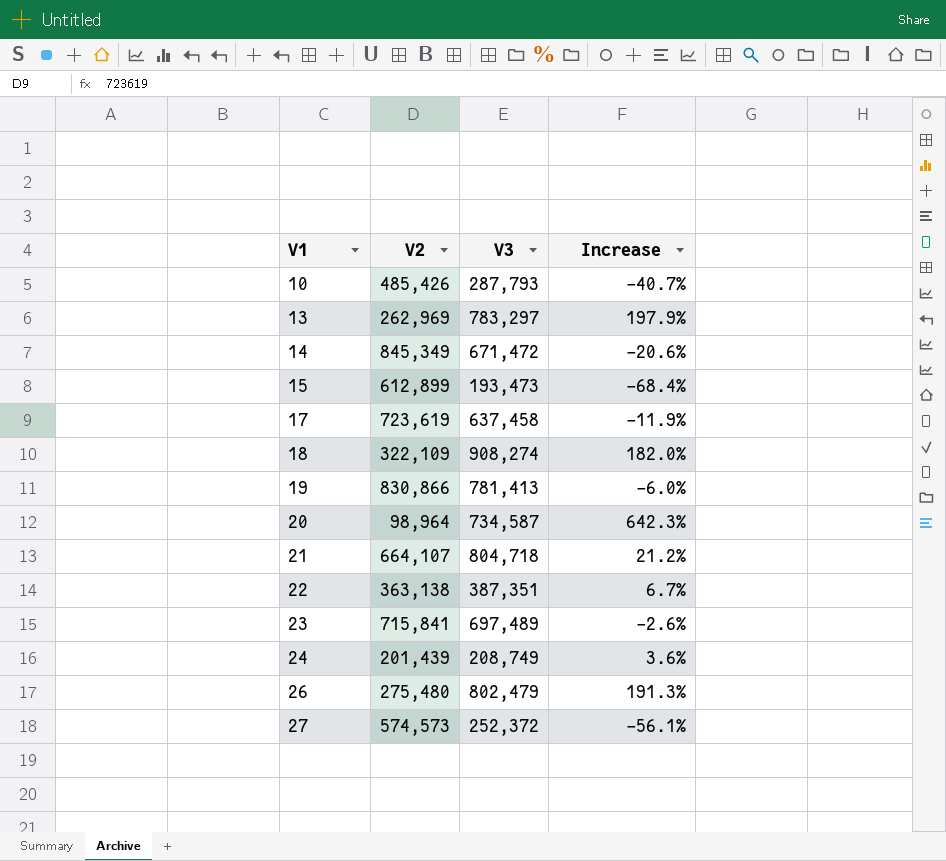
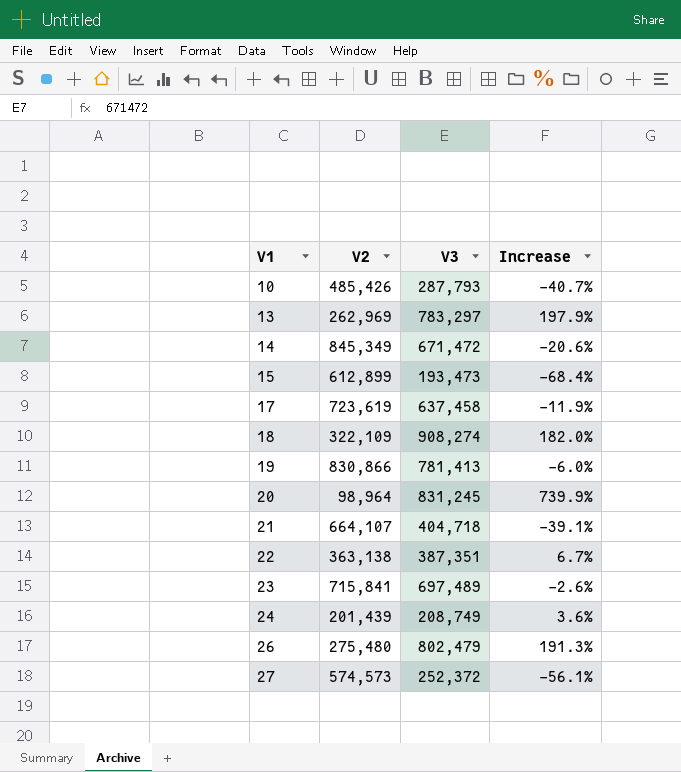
20 | V3: 734,587 -> 831,245
20 | Increase: 642.3% -> 739.9%
21 | V3: 804,718 -> 404,718
21 | Increase: 21.2% -> -39.1%

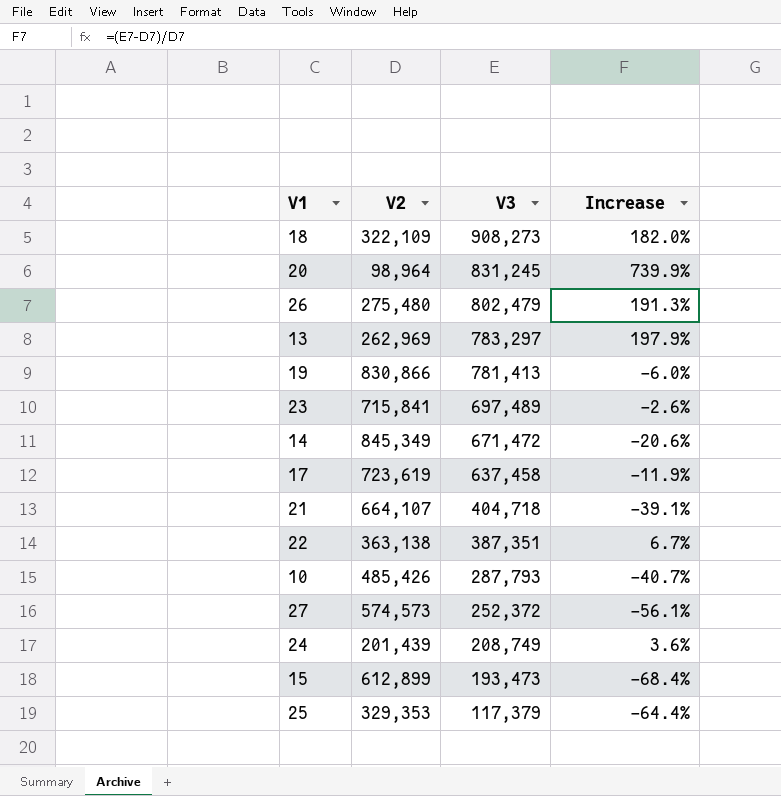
row order: V1 ascending -> V3 descending
18 | V3: 908,274 -> 908,273
row 25: none -> 329,353 | 117,379 | -64.4%

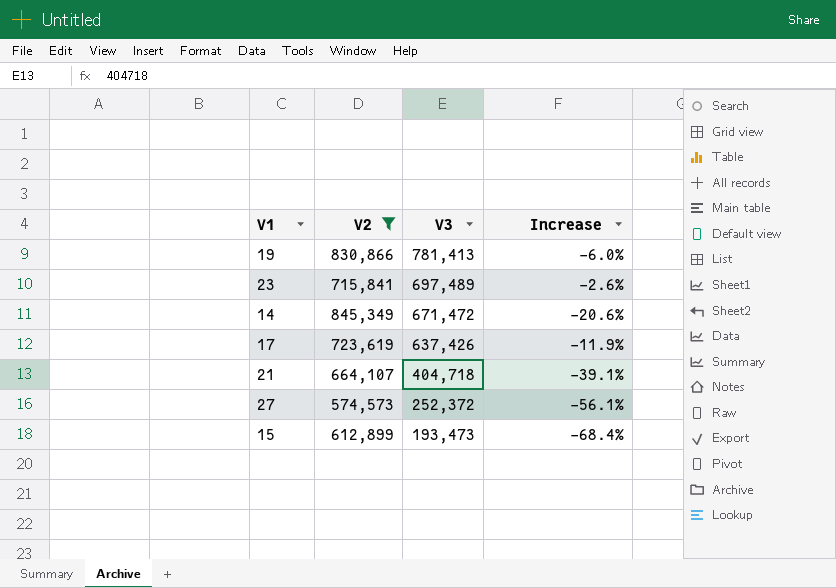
filter: none -> V2 >= 574,573
17 | V3: 637,458 -> 637,426

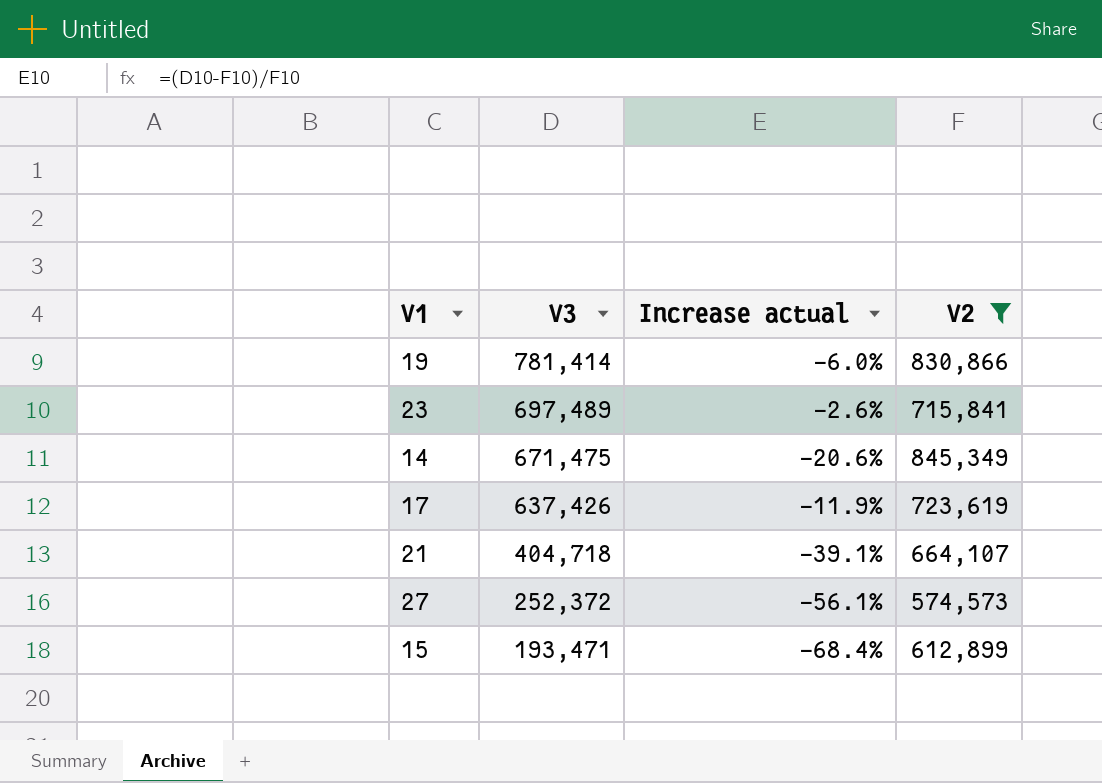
column name: Increase -> Increase actual
column V2 | position: 2 -> 4
19 | V3: 781,413 -> 781,414
14 | V3: 671,472 -> 671,475
15 | V3: 193,473 -> 193,471

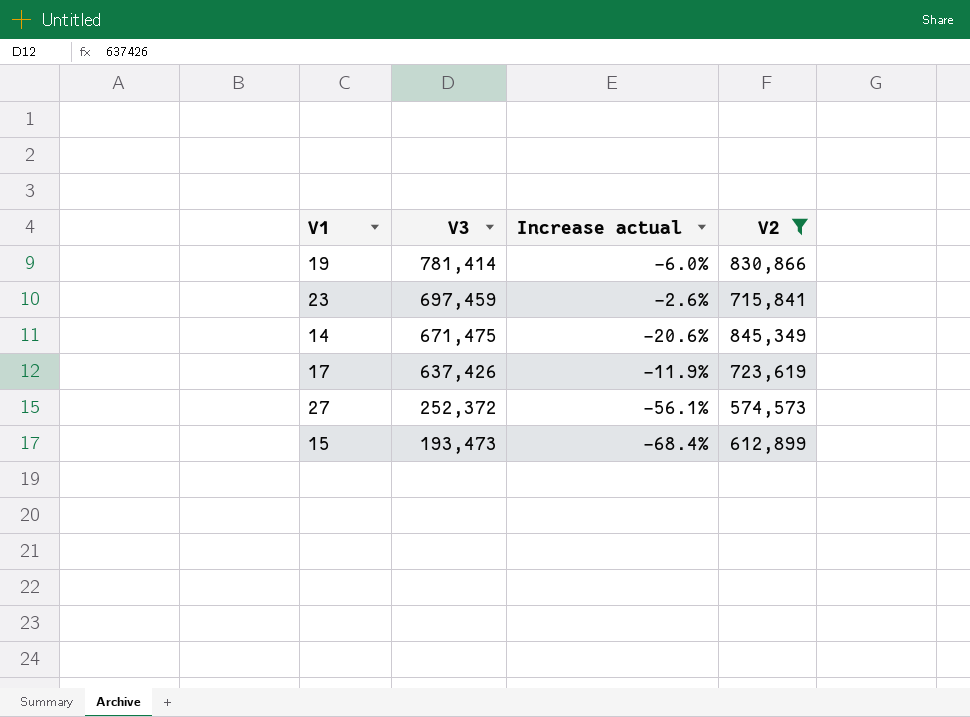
row 21: 404,718 | -39.1% | 664,107 -> none
23 | V3: 697,489 -> 697,459
15 | V3: 193,471 -> 193,473

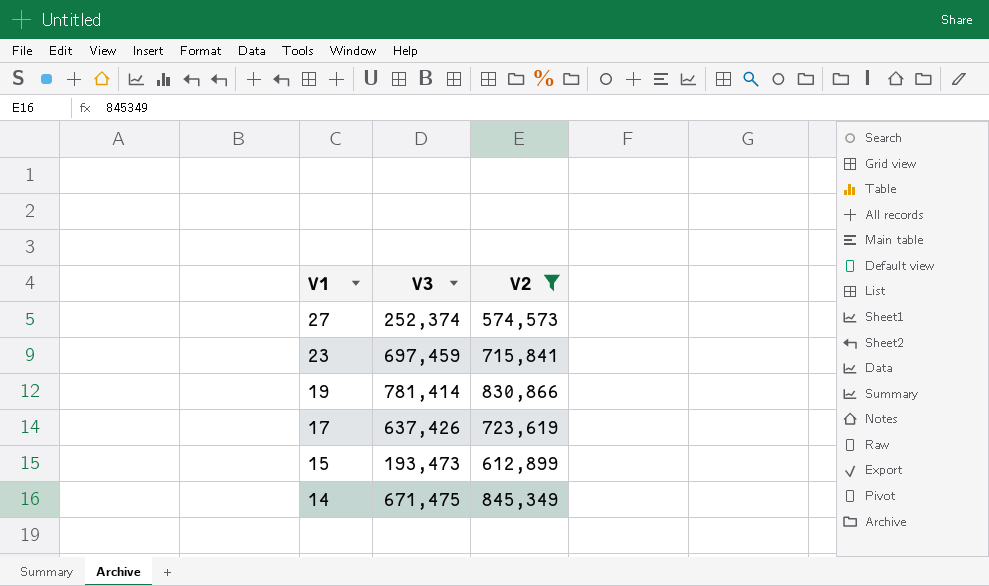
row order: V3 descending -> V1 descending
column Increase actual | formula: ([V3] - [V2]) / [V2] -> none
27 | V3: 252,372 -> 252,374

